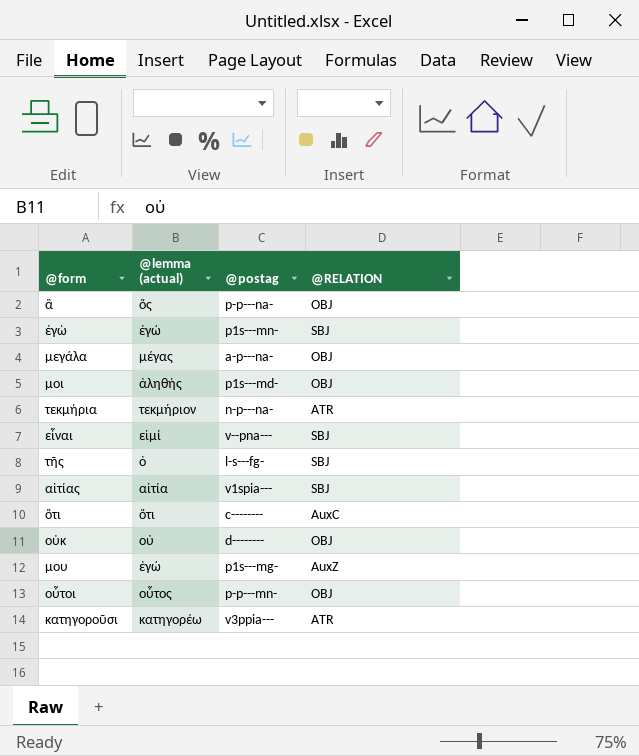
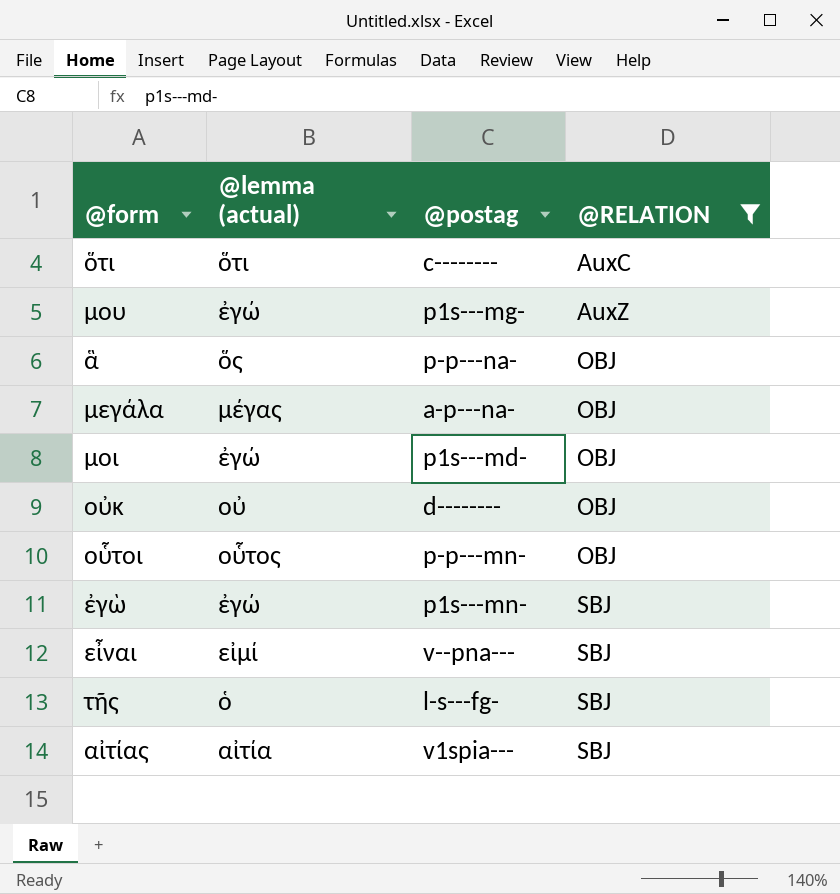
filter: none -> @RELATION != ATR
row order: none -> @RELATION ascending
μοι | @lemma (actual): ἀληθής -> ἐγώ

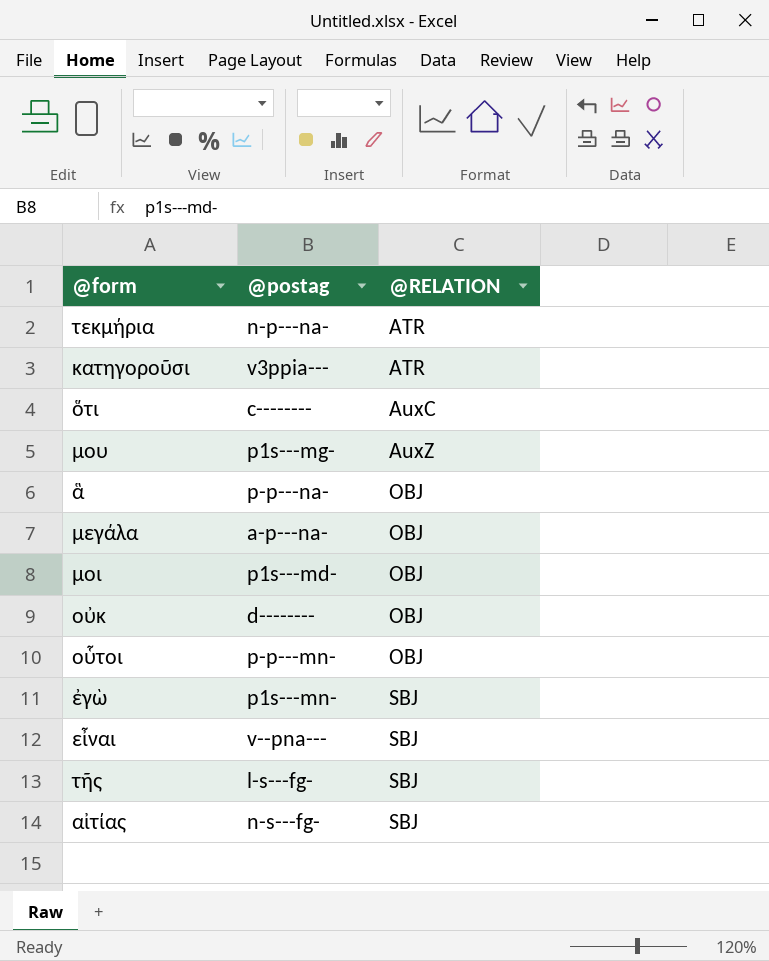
filter: @RELATION != ATR -> none
column @lemma (actual) | position: 2 -> none
αἰτίας | @postag: v1spia--- -> n-s---fg-

